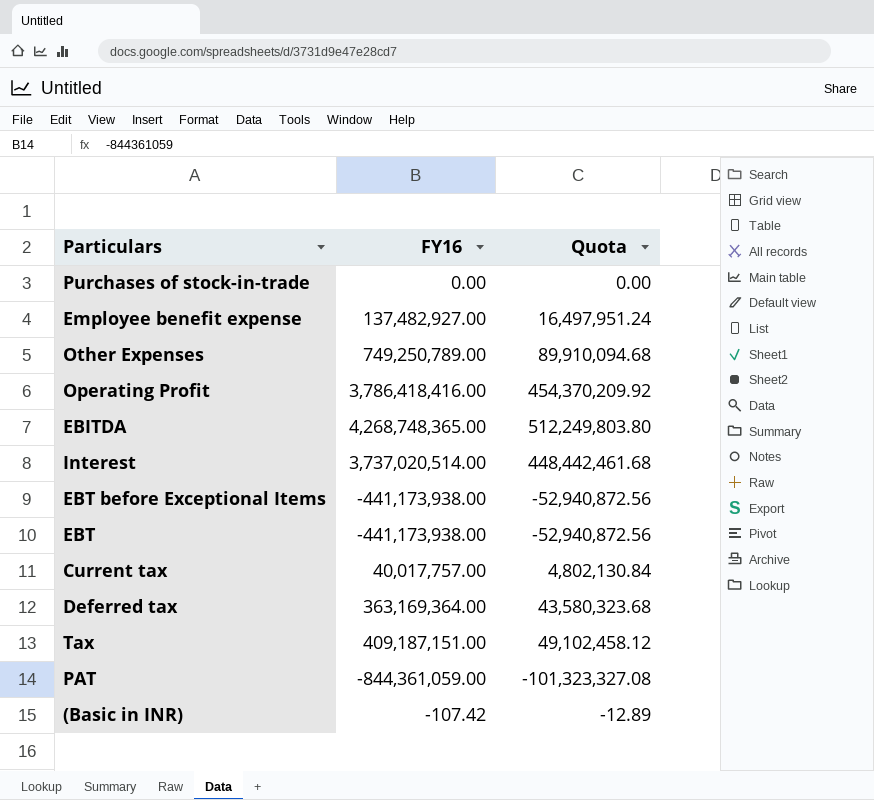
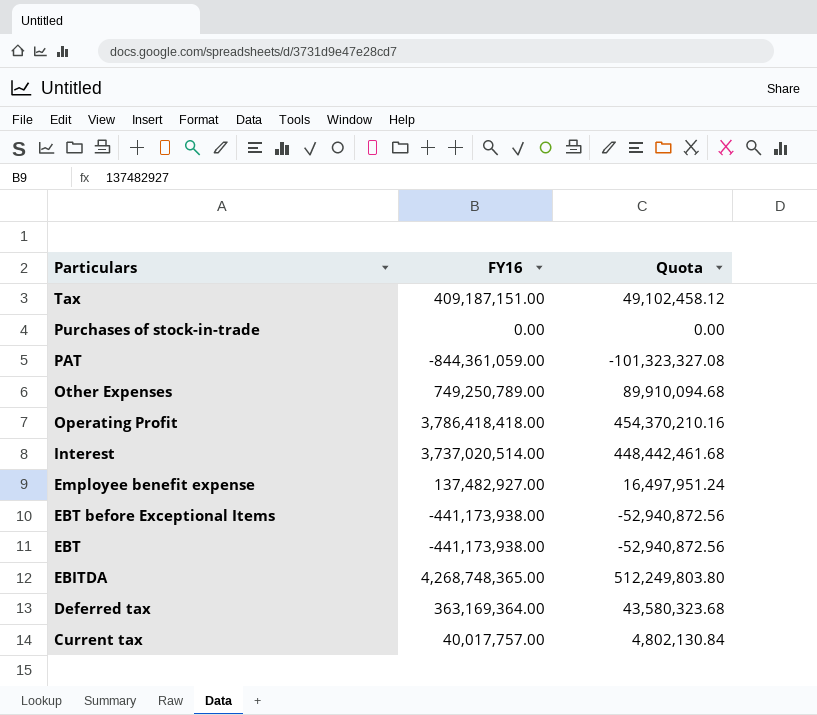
row order: none -> Particulars descending
row (Basic in INR): -107.42 | -12.89 -> none
Operating Profit | FY16: 3,786,418,416.00 -> 3,786,418,418.00
Operating Profit | Quota: 454,370,209.92 -> 454,370,210.16

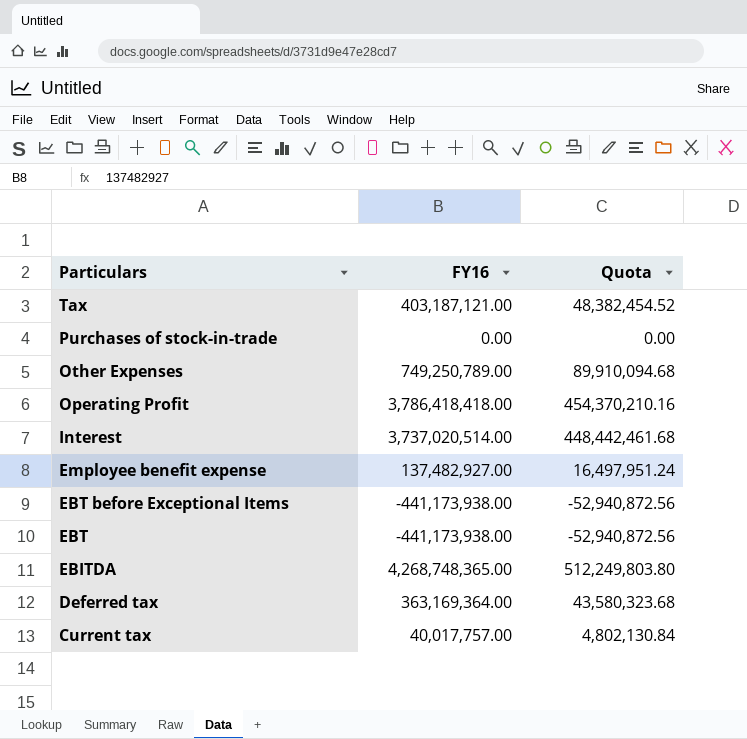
row PAT: -844,361,059.00 | -101,323,327.08 -> none
Tax | FY16: 409,187,151.00 -> 403,187,121.00
Tax | Quota: 49,102,458.12 -> 48,382,454.52

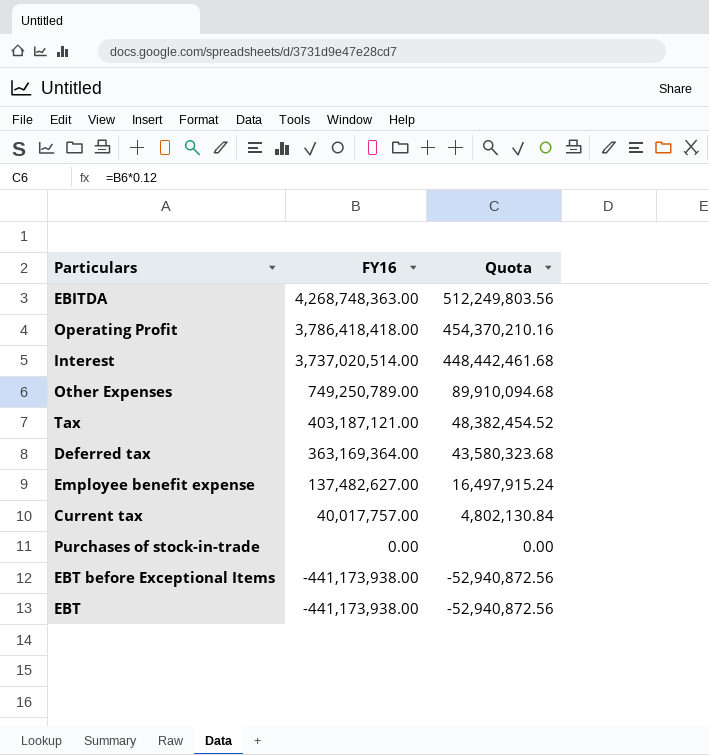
row order: Particulars descending -> FY16 descending
EBITDA | FY16: 4,268,748,365.00 -> 4,268,748,363.00
EBITDA | Quota: 512,249,803.80 -> 512,249,803.56
Employee benefit expense | FY16: 137,482,927.00 -> 137,482,627.00
Employee benefit expense | Quota: 16,497,951.24 -> 16,497,915.24

